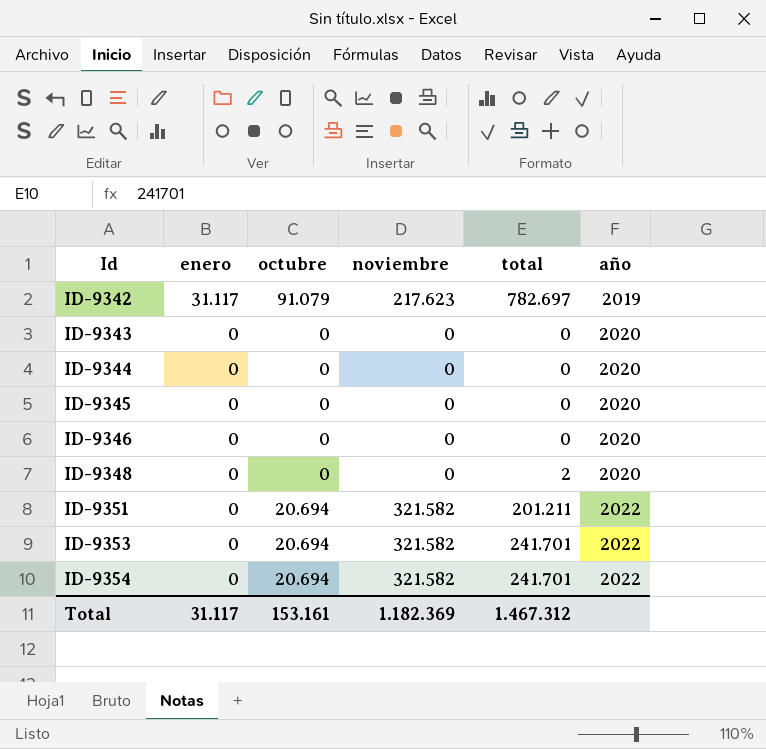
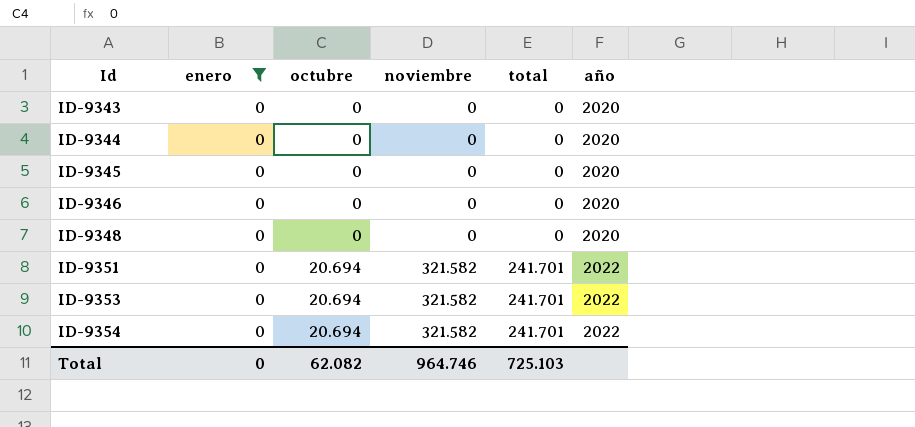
filter: none -> enero = 0
ID-9348 | total: 2 -> 0
ID-9351 | total: 201.211 -> 241.701
Total | enero: 31.117 -> 0
Total | octubre: 153.161 -> 62.082
Total | noviembre: 1.182.369 -> 964.746
Total | total: 1.467.312 -> 725.103

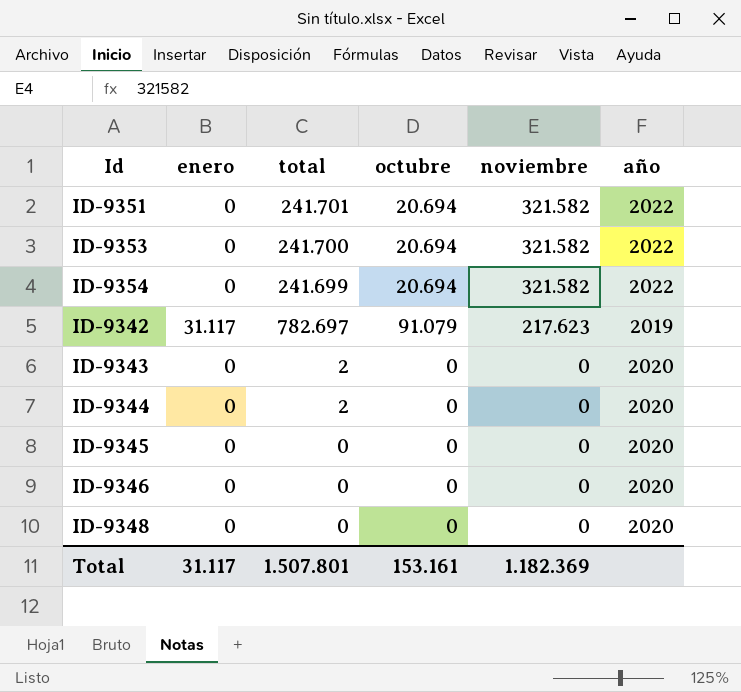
filter: enero = 0 -> none
row order: Id ascending -> noviembre descending
column total | position: 5 -> 3
ID-9353 | total: 241.701 -> 241.700
ID-9354 | total: 241.701 -> 241.699
ID-9343 | total: 0 -> 2
ID-9344 | total: 0 -> 2
Total | enero: 0 -> 31.117
Total | total: 725.103 -> 1.507.801
Total | octubre: 62.082 -> 153.161
Total | noviembre: 964.746 -> 1.182.369

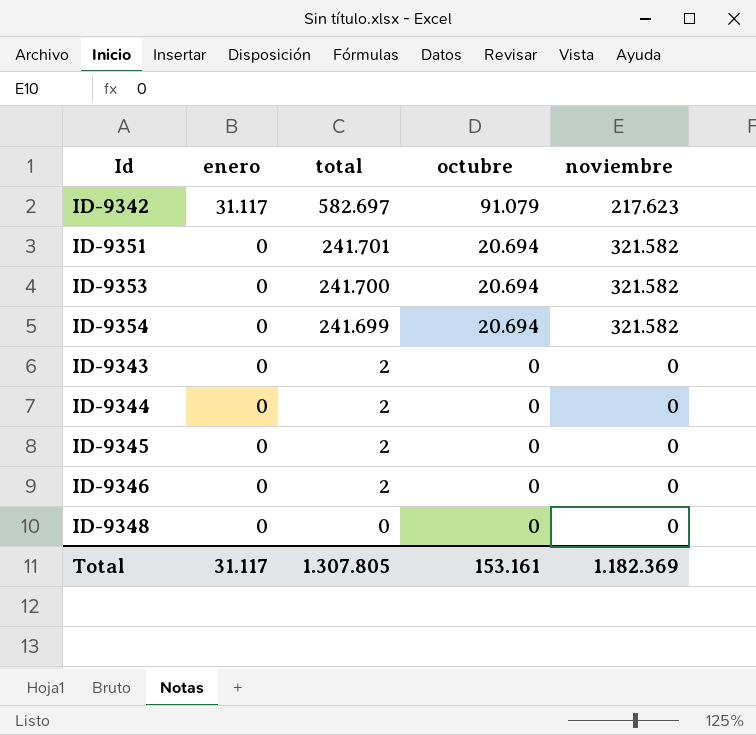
row order: noviembre descending -> enero descending
column año | position: 6 -> none
ID-9342 | total: 782.697 -> 582.697
ID-9345 | total: 0 -> 2
ID-9346 | total: 0 -> 2
Total | total: 1.507.801 -> 1.307.805

